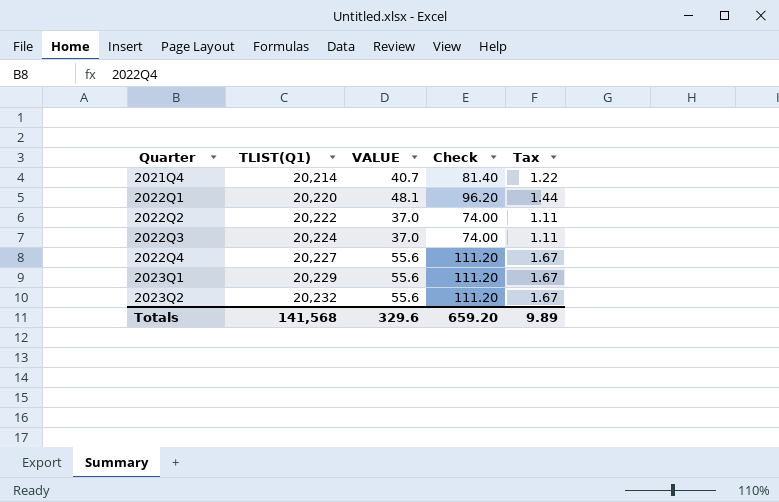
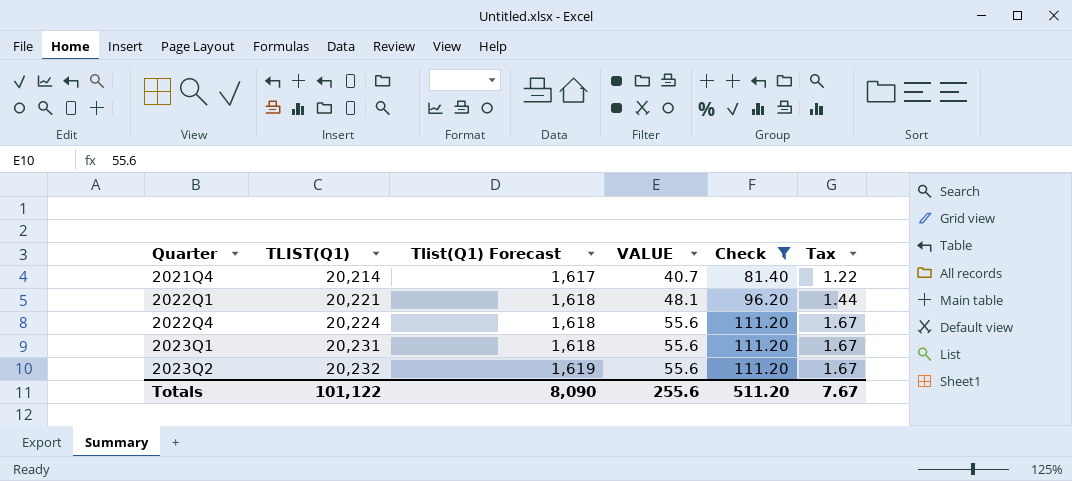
filter: none -> Check != 74.00
column Tlist(Q1) Forecast | formula: none -> [TLIST(Q1)] * 0.08
2022Q1 | TLIST(Q1): 20,220 -> 20,221
2022Q4 | TLIST(Q1): 20,227 -> 20,224
2023Q1 | TLIST(Q1): 20,229 -> 20,231
Totals | TLIST(Q1): 141,568 -> 101,122
Totals | VALUE: 329.6 -> 255.6
Totals | Check: 659.20 -> 511.20
Totals | Tax: 9.89 -> 7.67

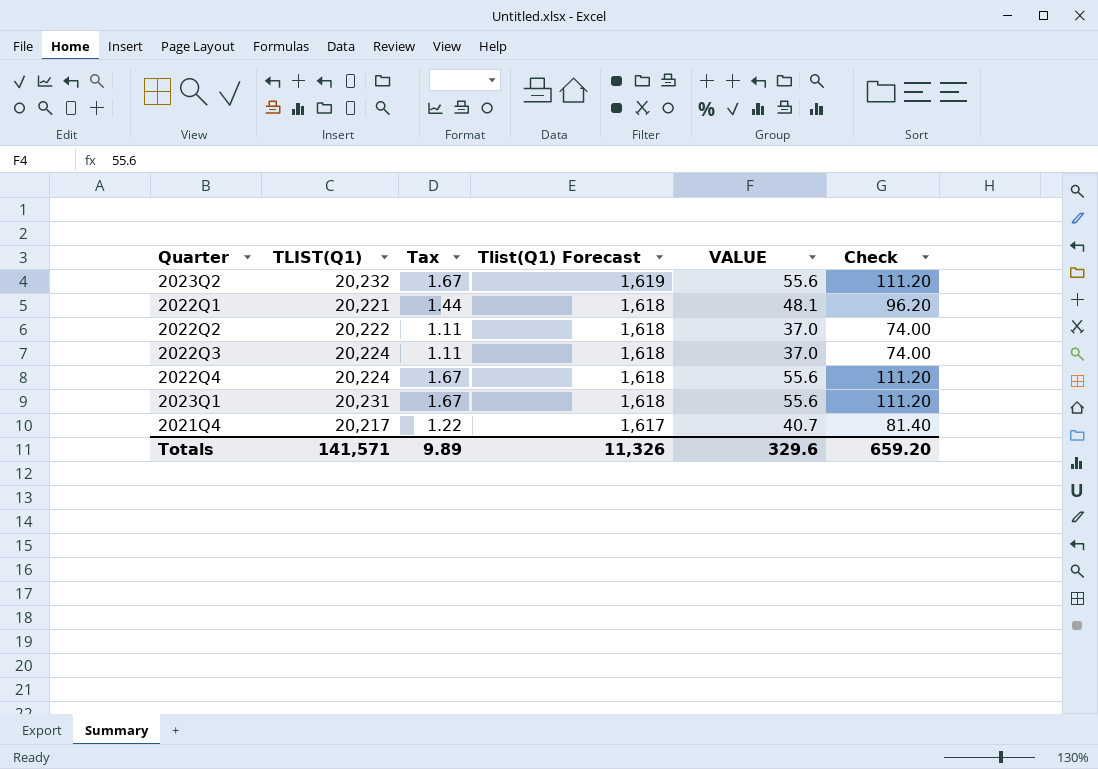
filter: Check != 74.00 -> none
row order: Quarter ascending -> Tlist(Q1) Forecast descending
column Tax | position: 6 -> 3
2021Q4 | TLIST(Q1): 20,214 -> 20,217
Totals | TLIST(Q1): 101,122 -> 141,571
Totals | Tax: 7.67 -> 9.89
Totals | Tlist(Q1) Forecast: 8,090 -> 11,326
Totals | VALUE: 255.6 -> 329.6
Totals | Check: 511.20 -> 659.20

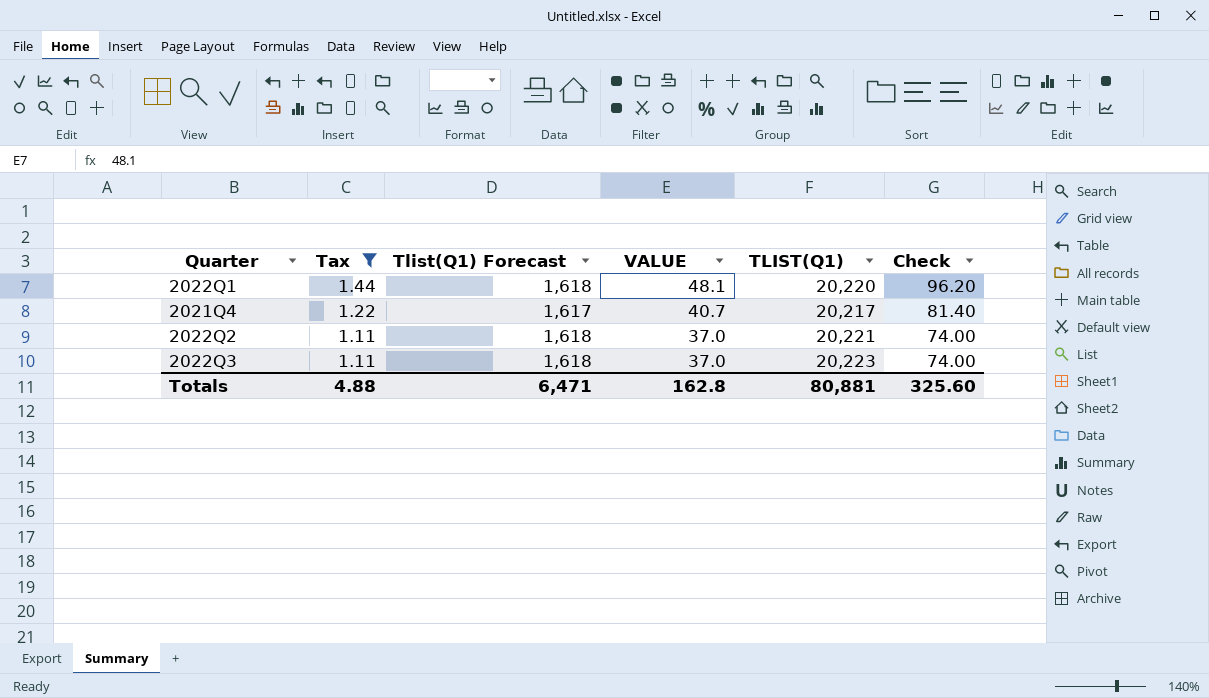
filter: none -> Tax != 1.67
row order: Tlist(Q1) Forecast descending -> Tax descending
column TLIST(Q1) | position: 2 -> 5
2022Q1 | TLIST(Q1): 20,221 -> 20,220
2022Q2 | TLIST(Q1): 20,222 -> 20,221
2022Q3 | TLIST(Q1): 20,224 -> 20,223
Totals | Tax: 9.89 -> 4.88
Totals | Tlist(Q1) Forecast: 11,326 -> 6,471
Totals | VALUE: 329.6 -> 162.8
Totals | TLIST(Q1): 141,571 -> 80,881
Totals | Check: 659.20 -> 325.60

